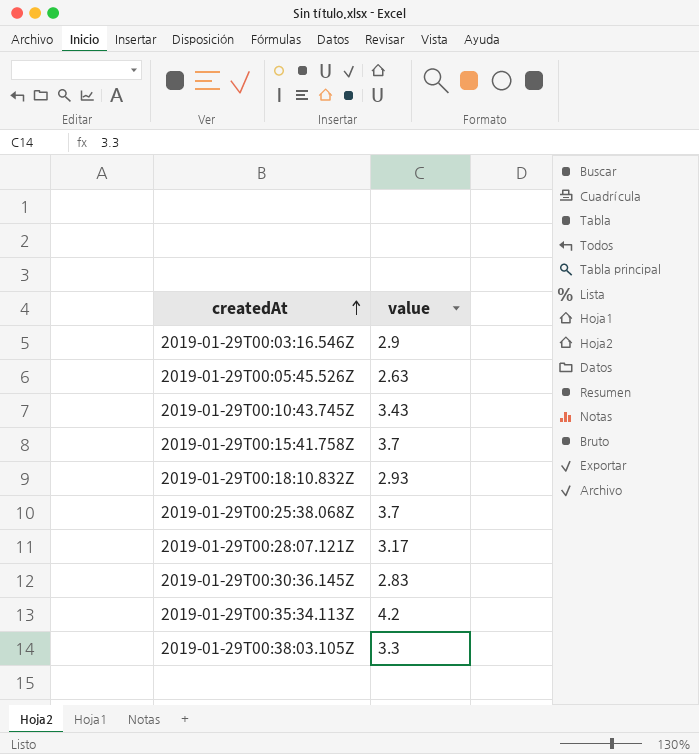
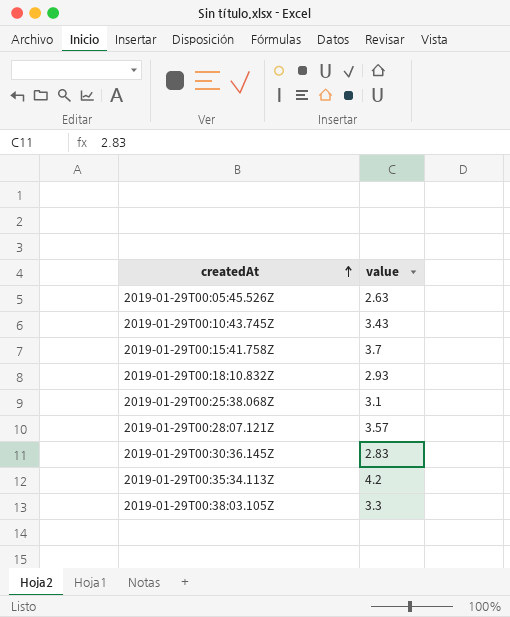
row 2019-01-29T00:03:16.546Z: 2.9 -> none
2019-01-29T00:25:38.068Z | value: 3.7 -> 3.1
2019-01-29T00:28:07.121Z | value: 3.17 -> 3.57

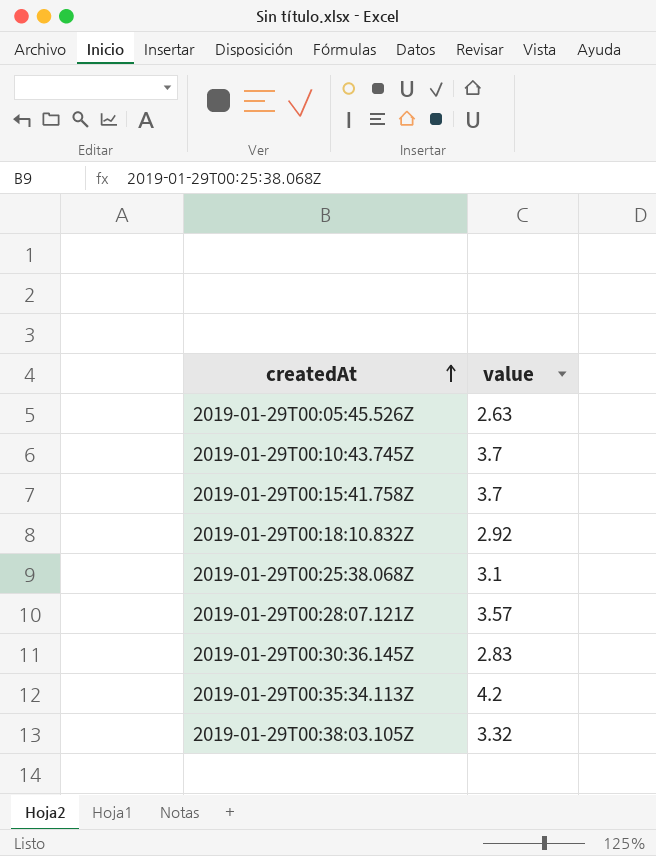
2019-01-29T00:10:43.745Z | value: 3.43 -> 3.7
2019-01-29T00:18:10.832Z | value: 2.93 -> 2.92
2019-01-29T00:38:03.105Z | value: 3.3 -> 3.32

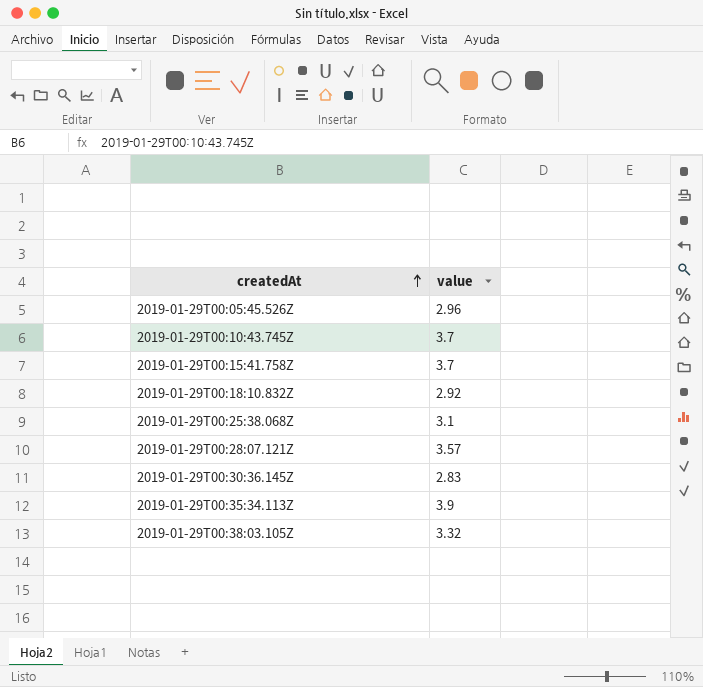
2019-01-29T00:05:45.526Z | value: 2.63 -> 2.96
2019-01-29T00:35:34.113Z | value: 4.2 -> 3.9

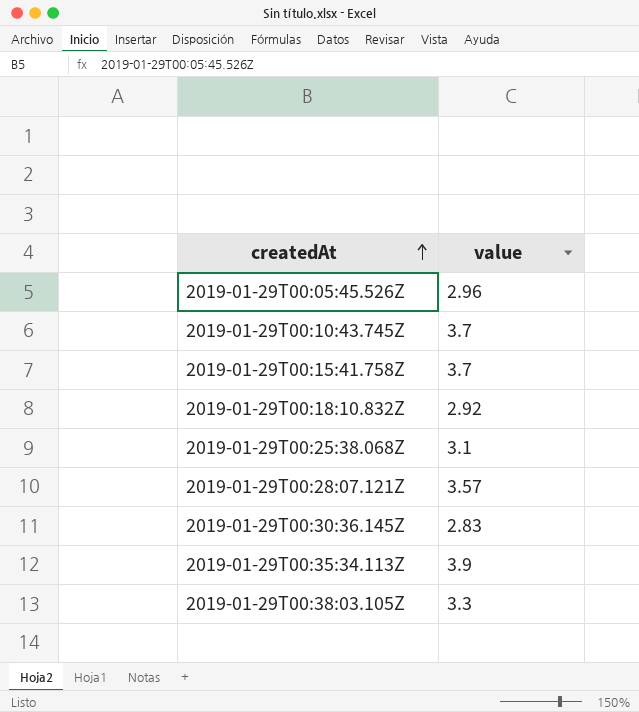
2019-01-29T00:38:03.105Z | value: 3.32 -> 3.3

